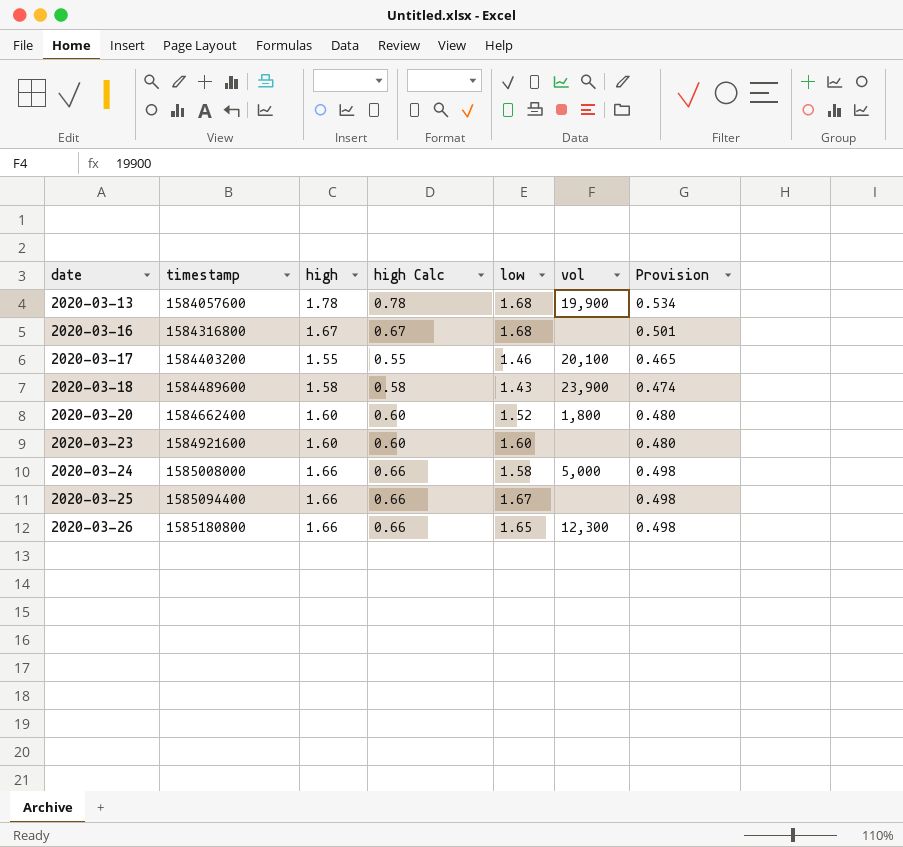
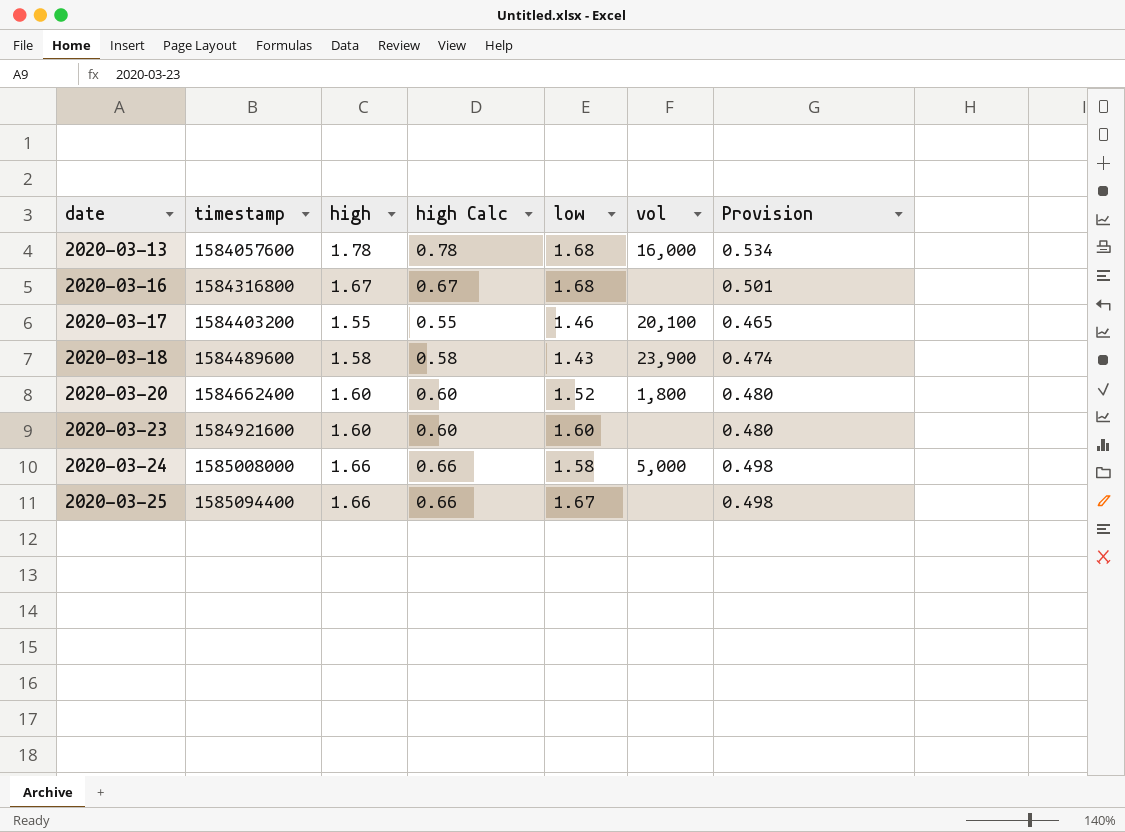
row 2020-03-26: 1585180800 | 1.66 | 0.66 | 1.65 | 12,300 | 0.498 -> none
2020-03-13 | vol: 19,900 -> 16,000

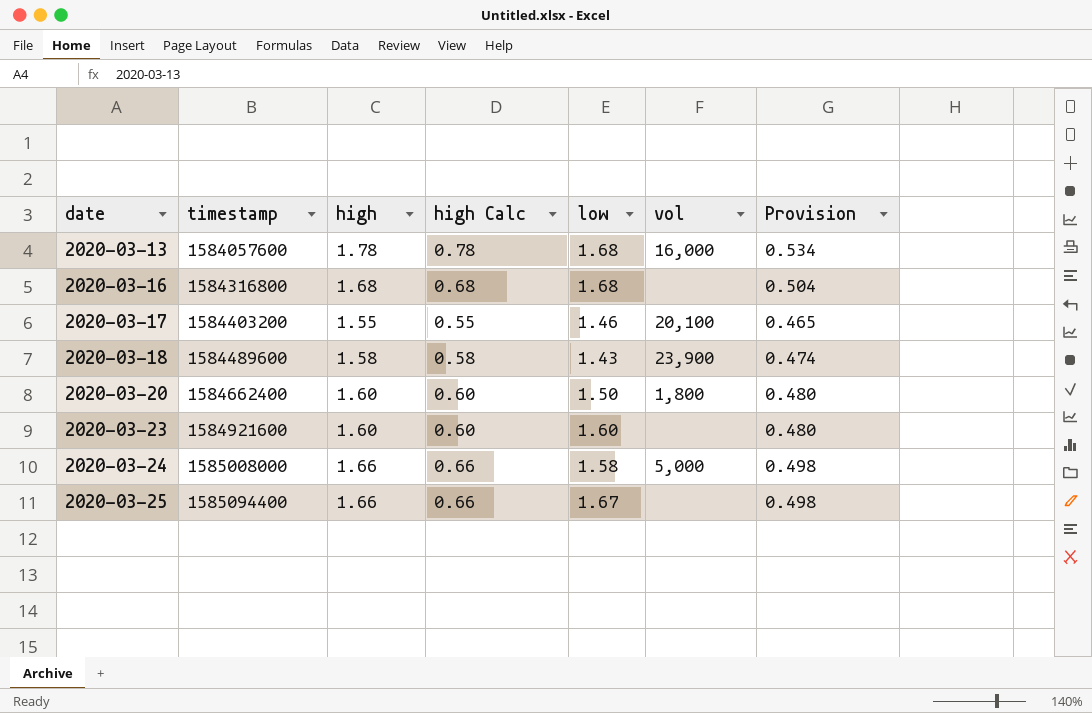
2020-03-16 | high: 1.67 -> 1.68
2020-03-16 | high Calc: 0.67 -> 0.68
2020-03-16 | Provision: 0.501 -> 0.504
2020-03-20 | low: 1.52 -> 1.50

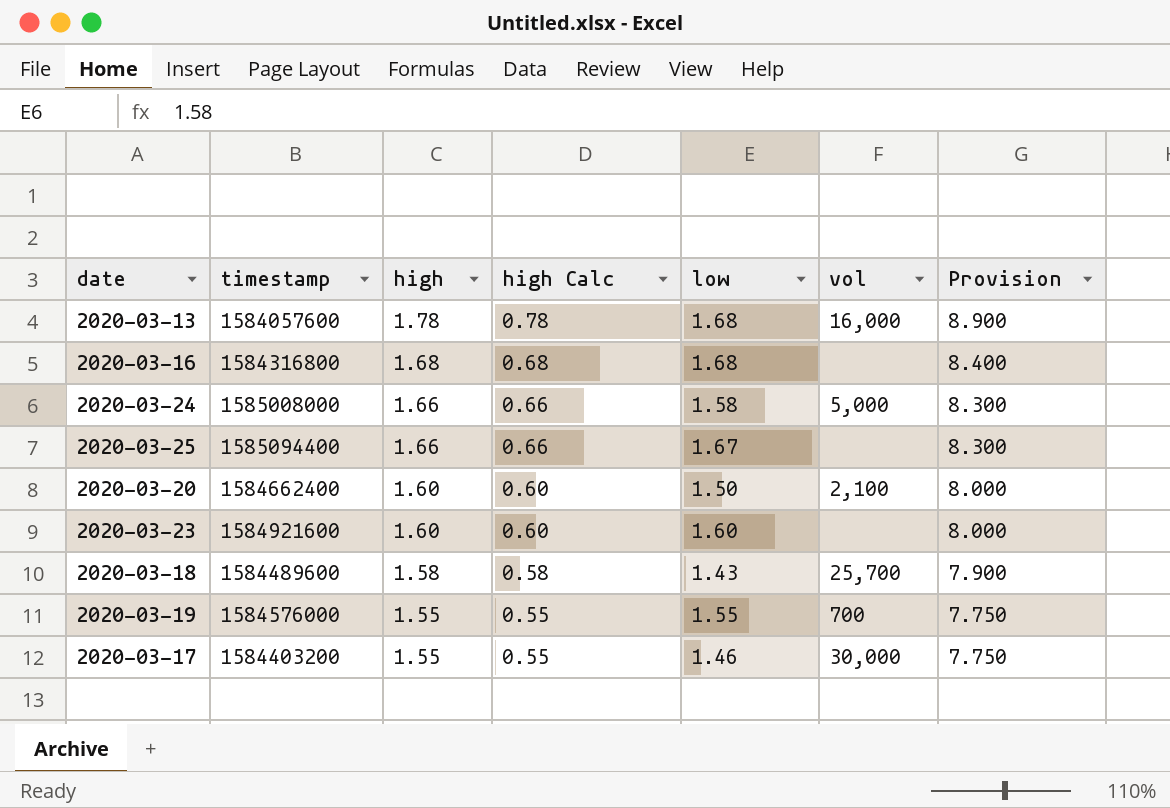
row order: date ascending -> high descending
column Provision | formula: [high] * 0.3 -> [high] * 5
2020-03-20 | vol: 1,800 -> 2,100
2020-03-18 | vol: 23,900 -> 25,700
row 2020-03-19: none -> 1584576000 | 1.55 | 0.55 | 1.55 | 700 | 7.750
2020-03-17 | vol: 20,100 -> 30,000

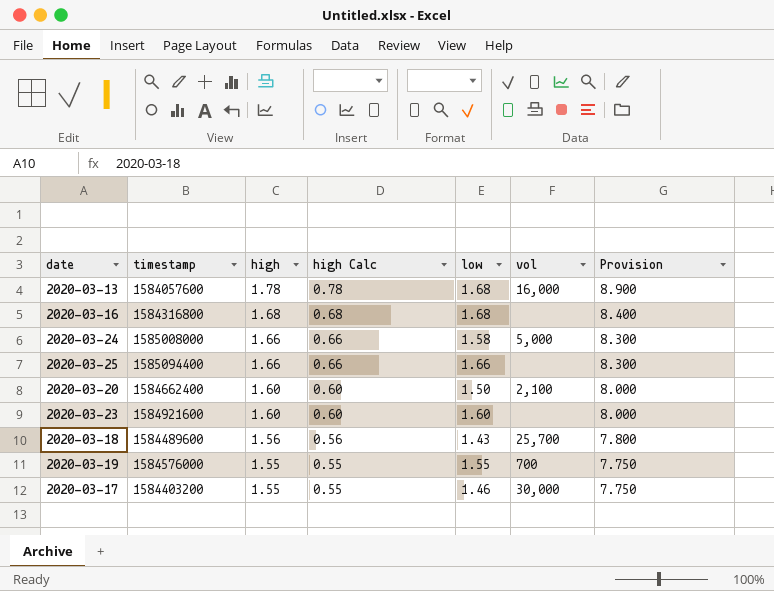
2020-03-25 | low: 1.67 -> 1.66
2020-03-18 | high: 1.58 -> 1.56
2020-03-18 | high Calc: 0.58 -> 0.56
2020-03-18 | Provision: 7.900 -> 7.800

